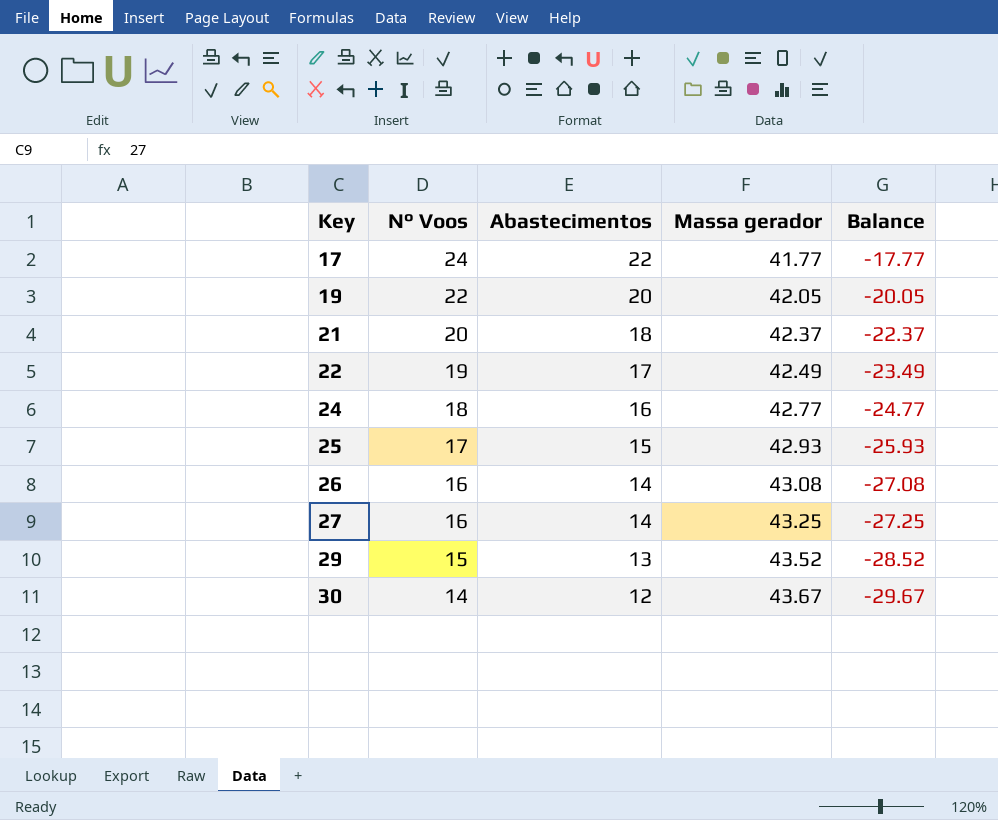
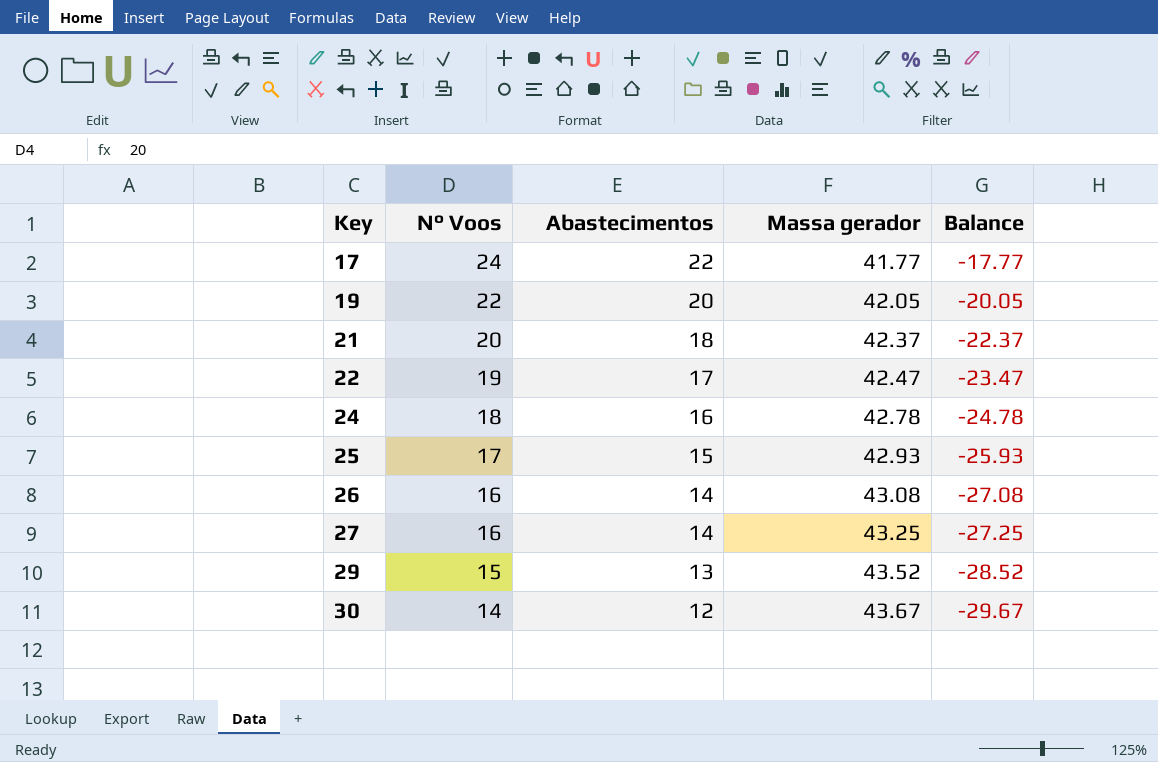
22 | Massa gerador: 42.49 -> 42.47
22 | Balance: -23.49 -> -23.47
24 | Massa gerador: 42.77 -> 42.78
24 | Balance: -24.77 -> -24.78

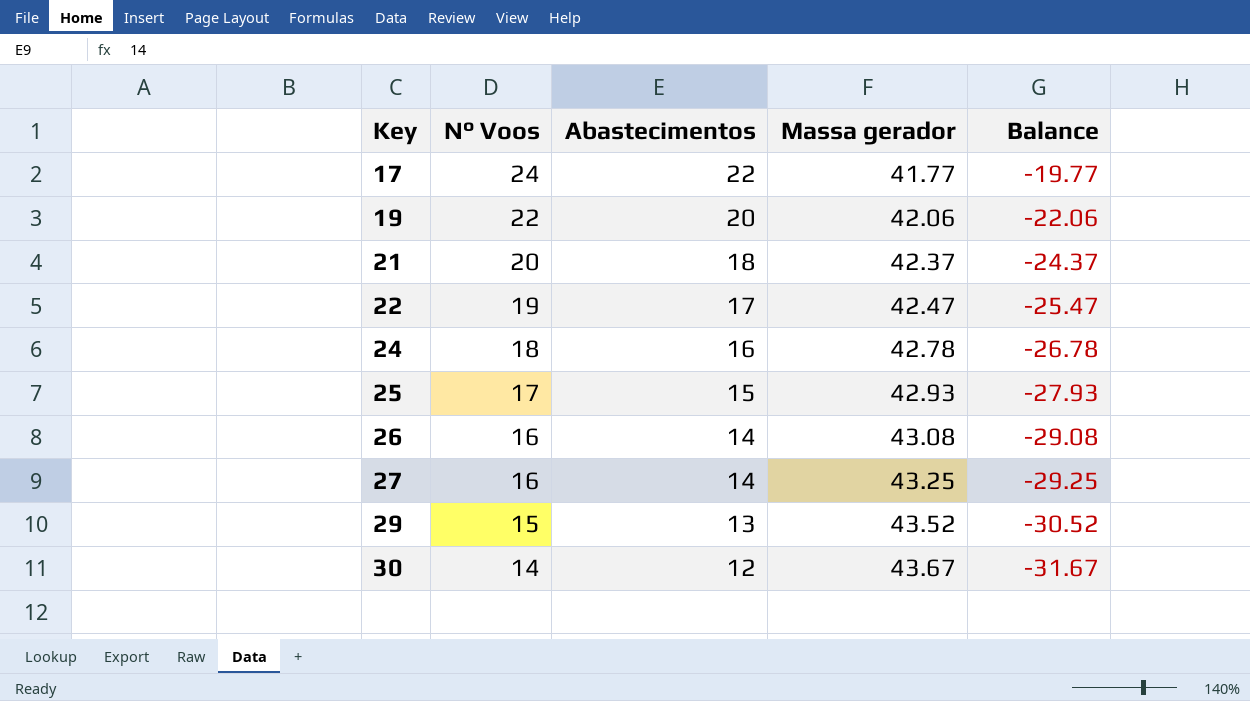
column Balance | formula: [N° Voos] - [Massa gerador] -> [Abastecimentos] - [Massa gerador]
19 | Massa gerador: 42.05 -> 42.06

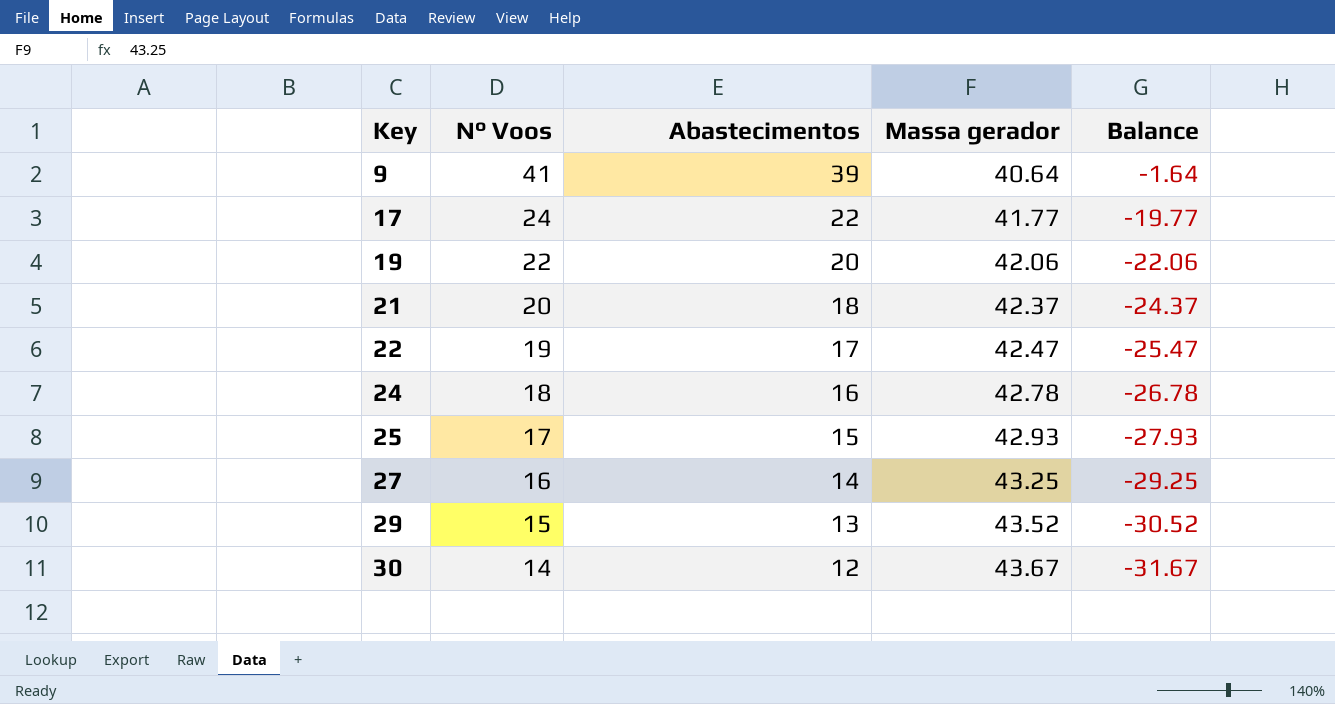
row 26: 16 | 14 | 43.08 | -29.08 -> none
row 9: none -> 41 | 39 | 40.64 | -1.64

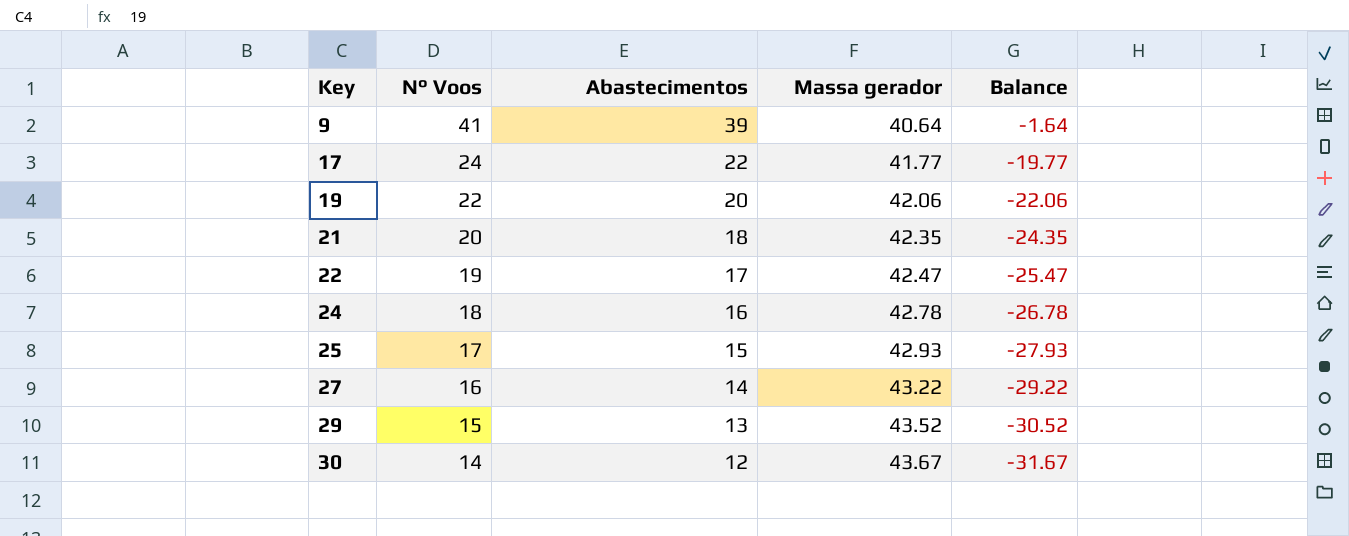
21 | Massa gerador: 42.37 -> 42.35
21 | Balance: -24.37 -> -24.35
27 | Massa gerador: 43.25 -> 43.22
27 | Balance: -29.25 -> -29.22

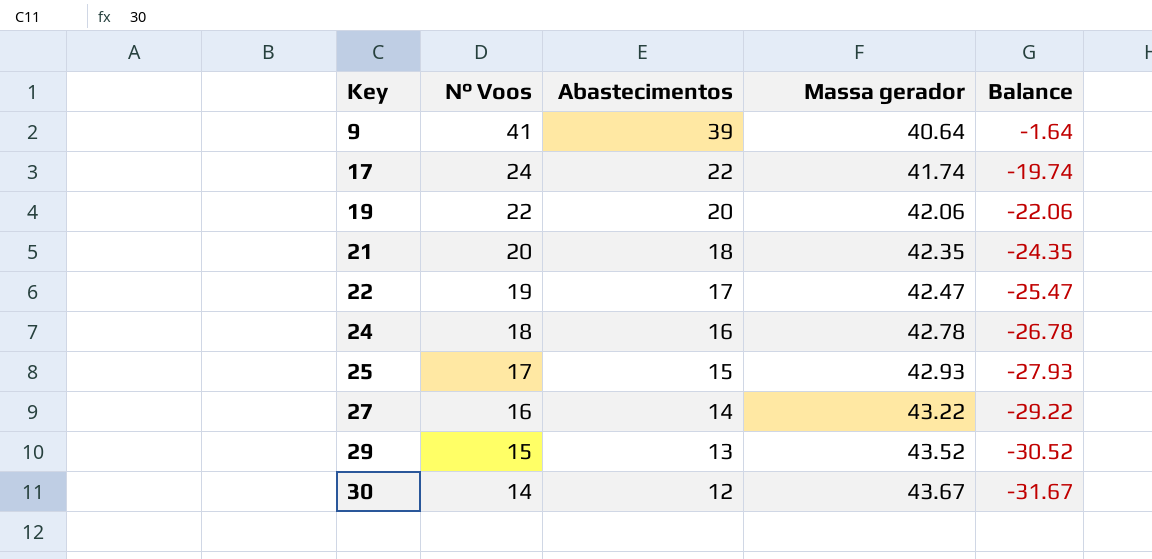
17 | Massa gerador: 41.77 -> 41.74
17 | Balance: -19.77 -> -19.74

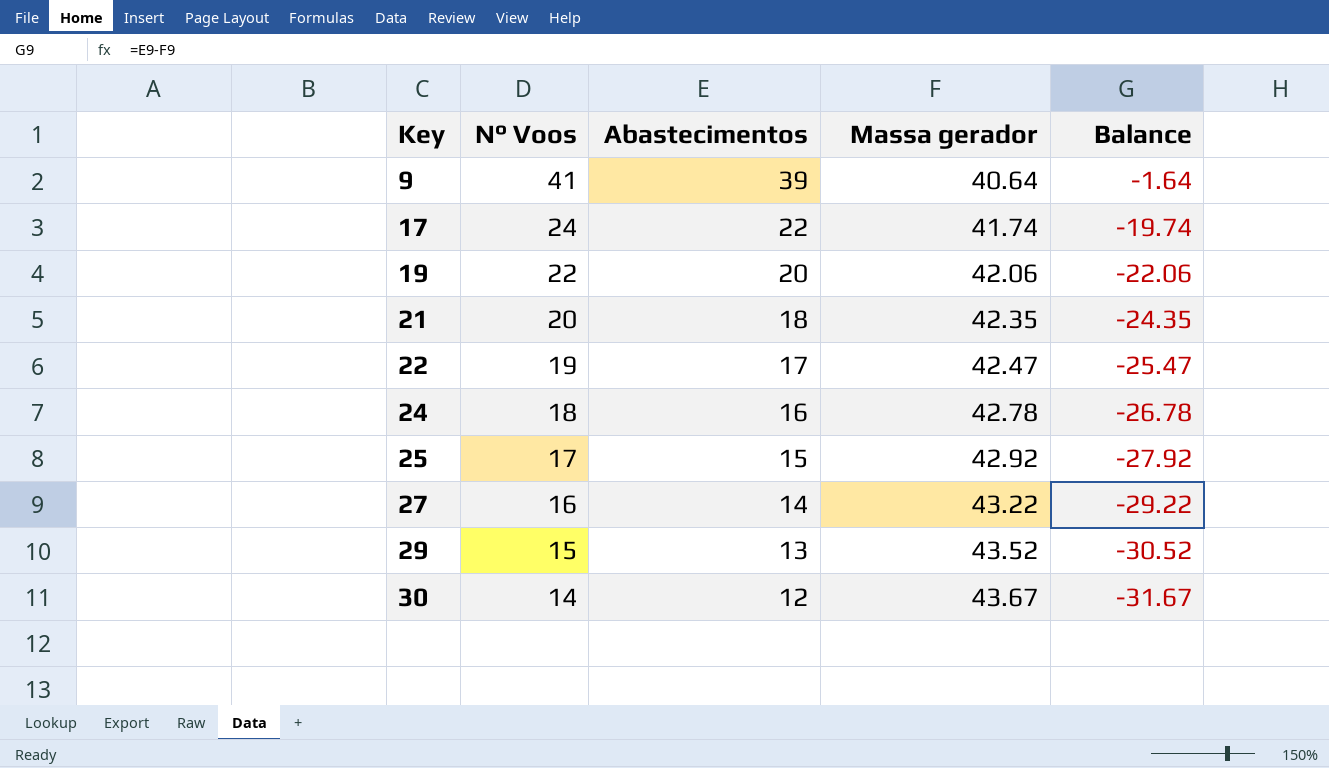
25 | Massa gerador: 42.93 -> 42.92
25 | Balance: -27.93 -> -27.92

